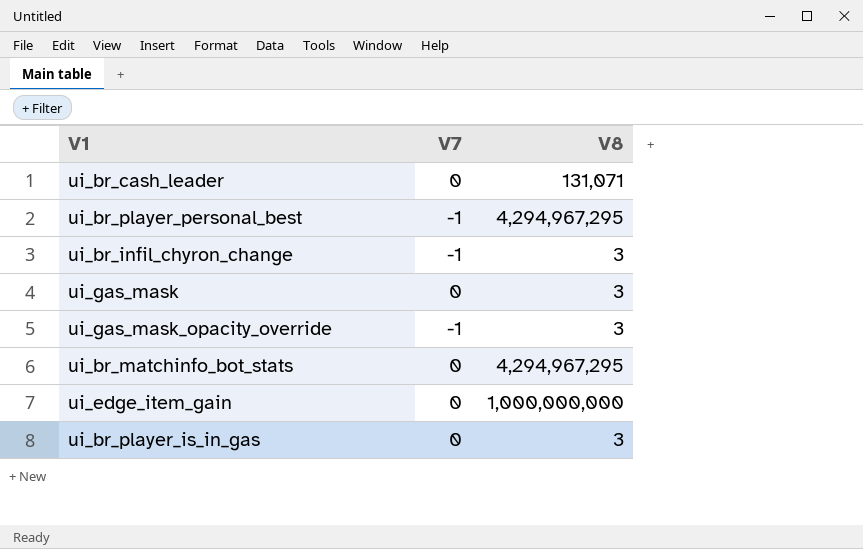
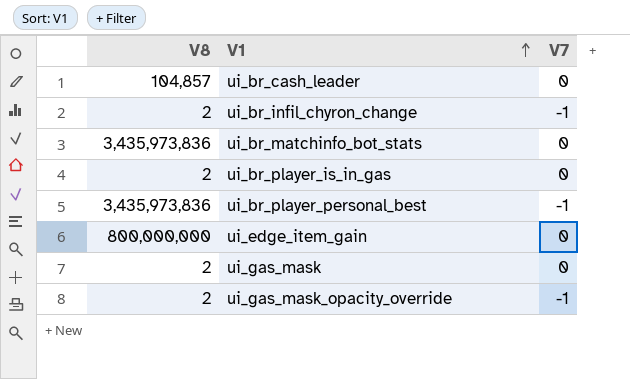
row order: none -> V1 ascending
column V8 | position: 3 -> 1
ui_br_cash_leader | V8: 131,071 -> 104,857
ui_br_infil_chyron_change | V8: 3 -> 2
ui_br_matchinfo_bot_stats | V8: 4,294,967,295 -> 3,435,973,836
ui_br_player_is_in_gas | V8: 3 -> 2
ui_br_player_personal_best | V8: 4,294,967,295 -> 3,435,973,836
ui_edge_item_gain | V8: 1,000,000,000 -> 800,000,000
ui_gas_mask | V8: 3 -> 2
ui_gas_mask_opacity_override | V8: 3 -> 2

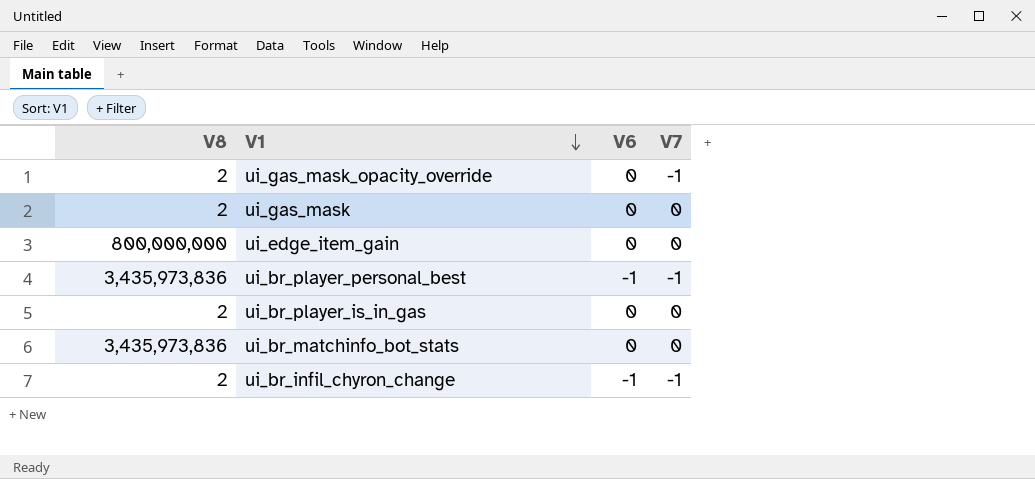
row order: V1 ascending -> V1 descending
column V6 | position: none -> 3
row ui_br_cash_leader: 104,857 | 0 -> none

